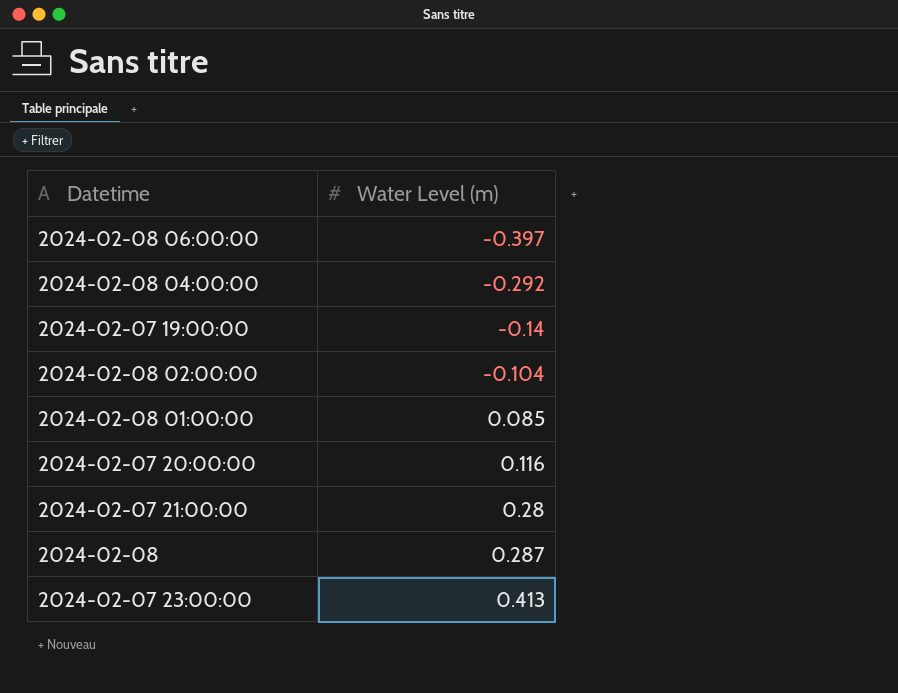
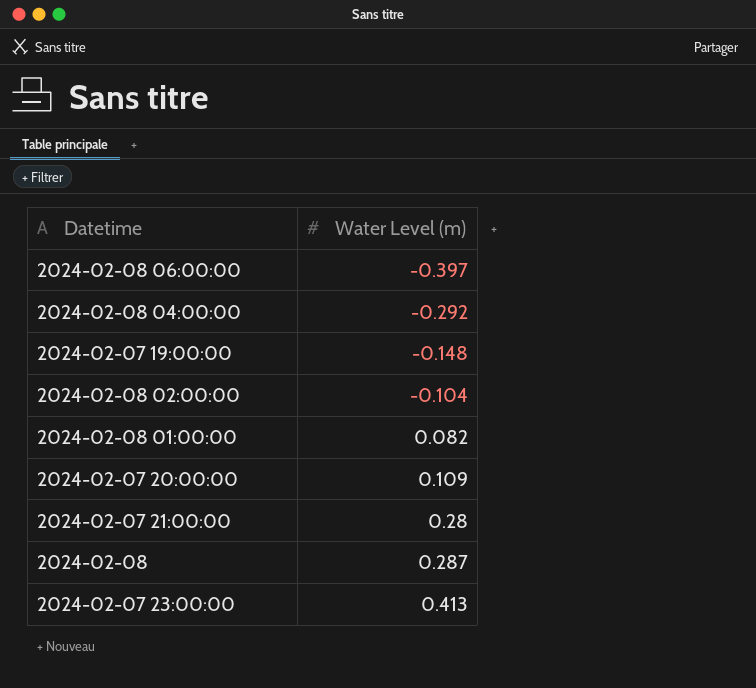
2024-02-07 19:00:00 | Water Level (m): -0.14 -> -0.148
2024-02-08 01:00:00 | Water Level (m): 0.085 -> 0.082
2024-02-07 20:00:00 | Water Level (m): 0.116 -> 0.109

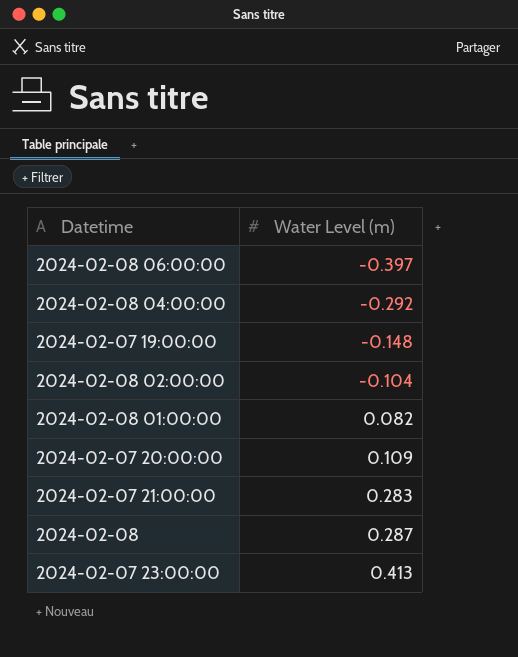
2024-02-07 21:00:00 | Water Level (m): 0.28 -> 0.283

